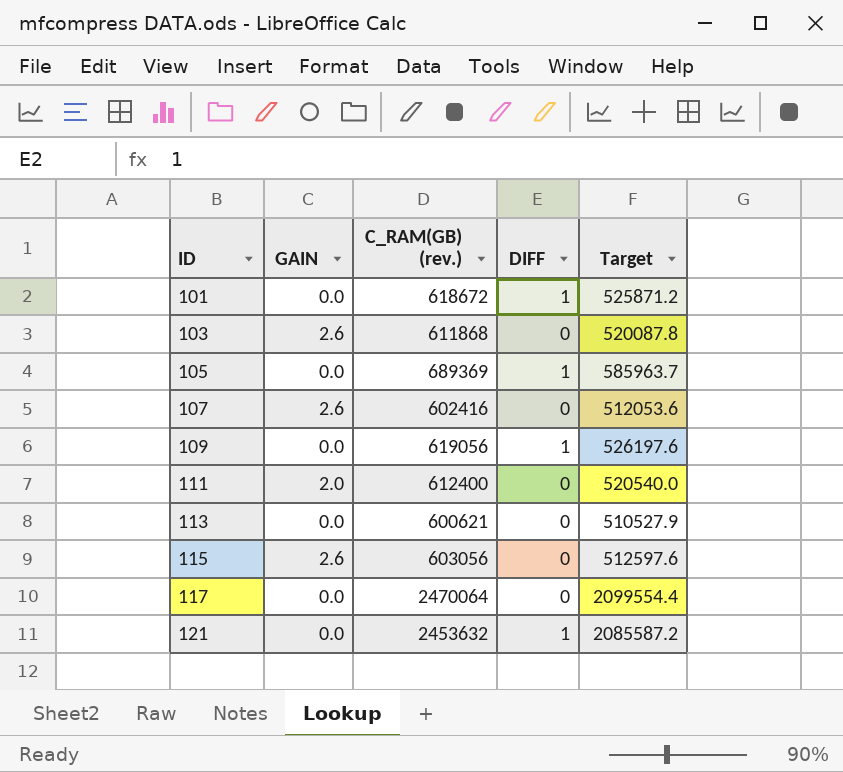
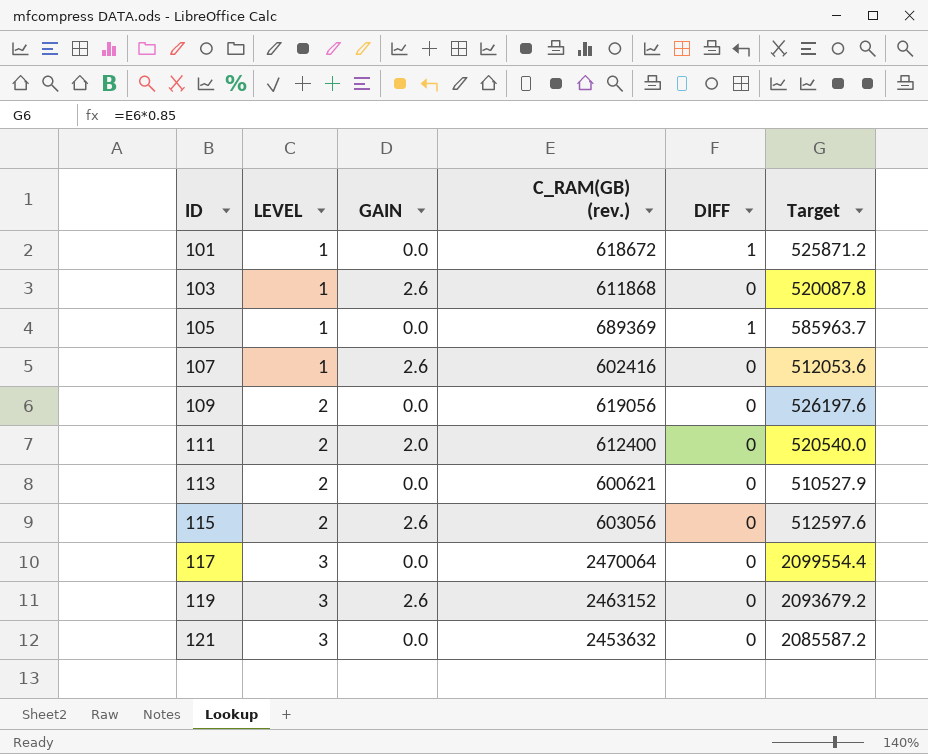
column LEVEL | position: none -> 2
109 | DIFF: 1 -> 0
row 119: none -> 3 | 2.6 | 2463152 | 0 | 2093679.2
121 | DIFF: 1 -> 0

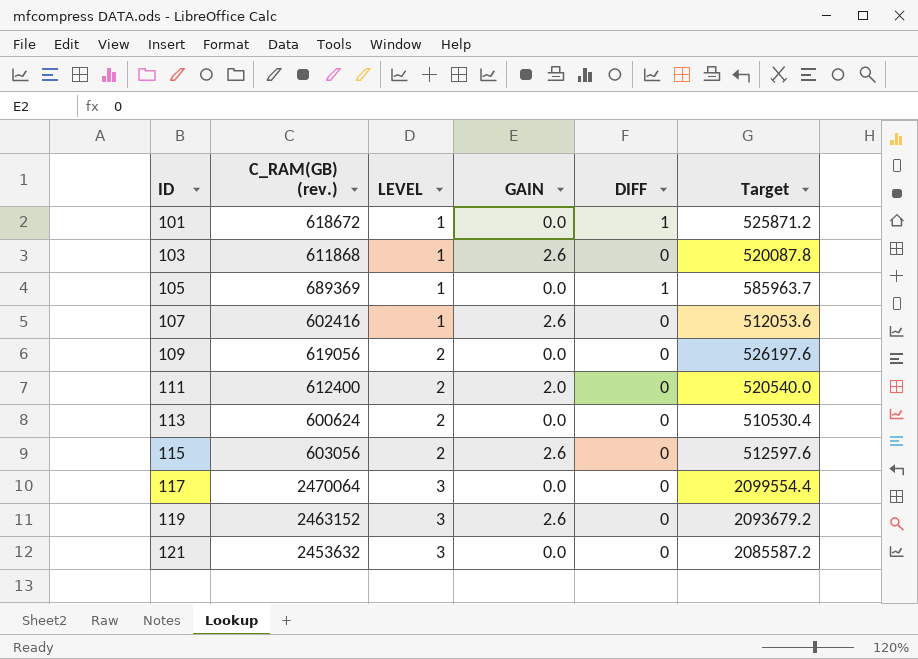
column C_RAM(GB) (rev.) | position: 4 -> 2
113 | C_RAM(GB) (rev.): 600621 -> 600624
113 | Target: 510527.9 -> 510530.4

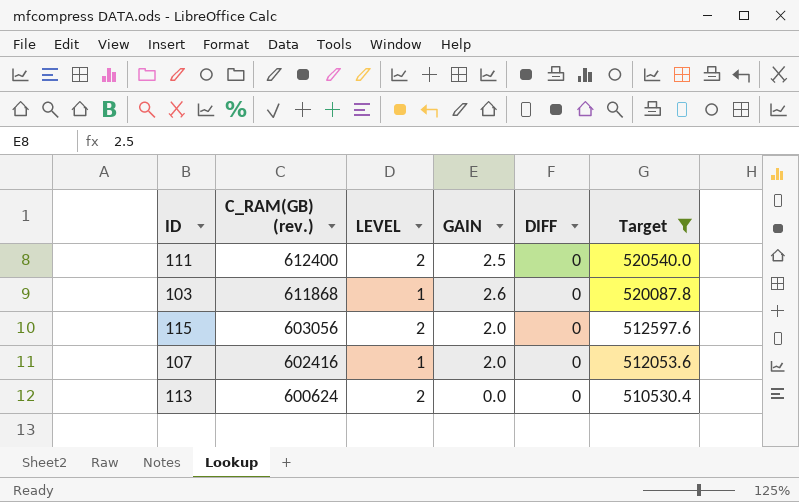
filter: none -> Target <= 520540.0
row order: ID ascending -> C_RAM(GB) (rev.) descending
111 | GAIN: 2.0 -> 2.5
115 | GAIN: 2.6 -> 2.0
107 | GAIN: 2.6 -> 2.0

